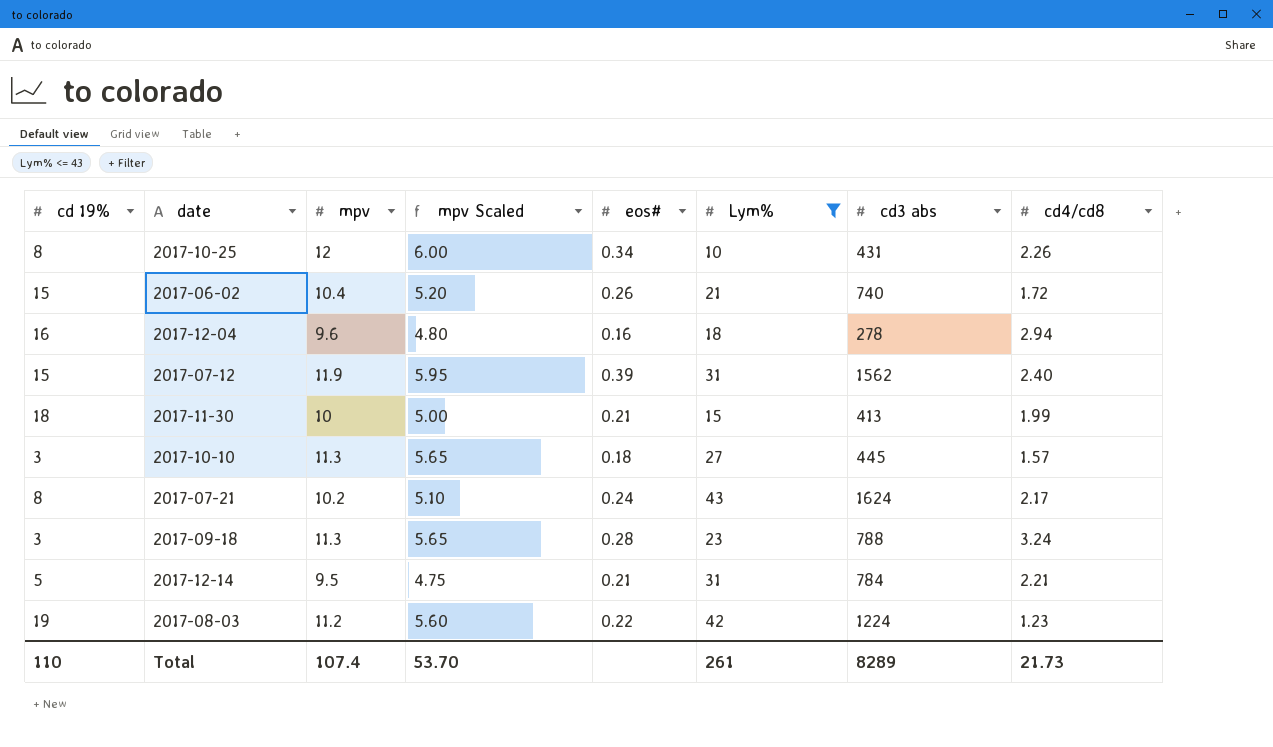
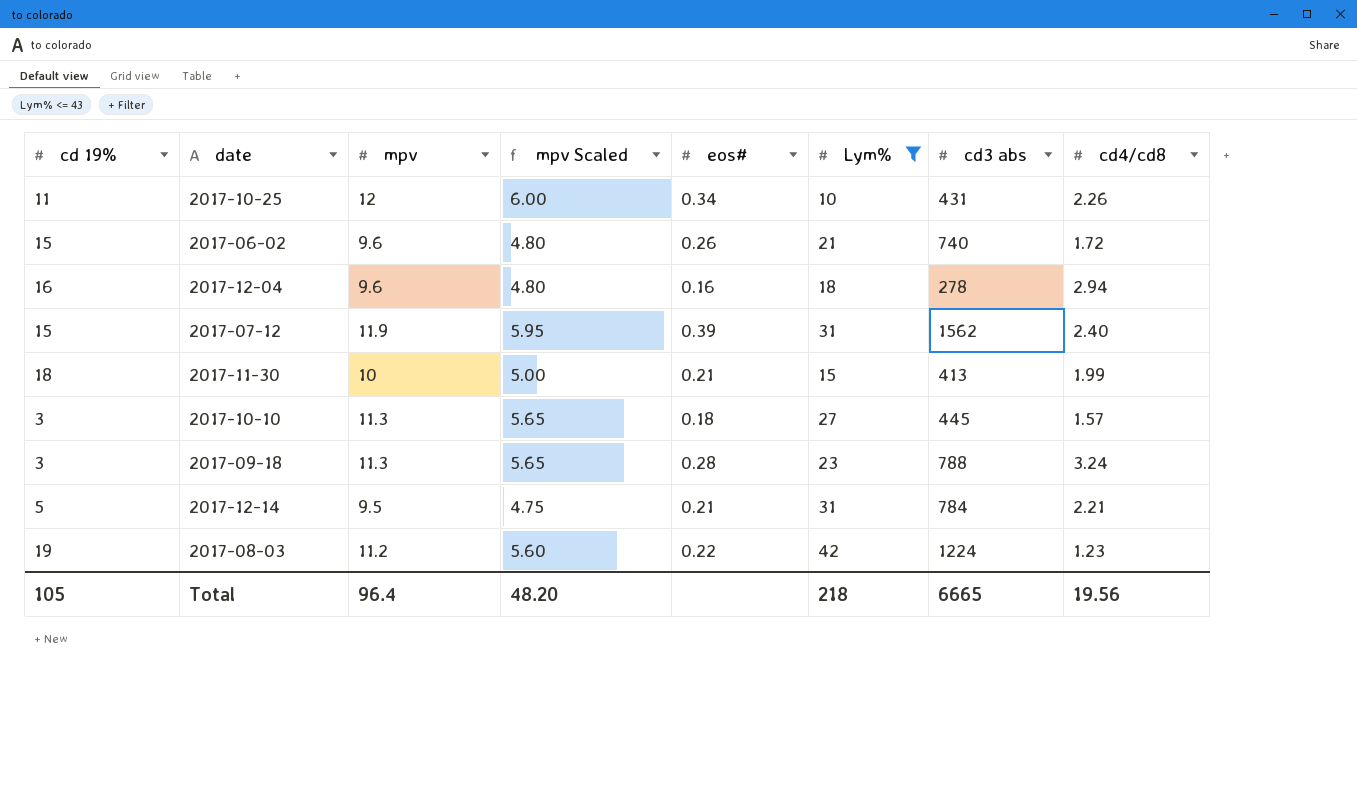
row 2017-07-21: 8 | 10.2 | 5.10 | 0.24 | 43 | 1624 | 2.17 -> none
2017-10-25 | cd 19%: 8 -> 11
2017-06-02 | mpv: 10.4 -> 9.6
2017-06-02 | mpv Scaled: 5.20 -> 4.80
Total | cd 19%: 110 -> 105
Total | mpv: 107.4 -> 96.4
Total | mpv Scaled: 53.70 -> 48.20
Total | Lym%: 261 -> 218
Total | cd3 abs: 8289 -> 6665
Total | cd4/cd8: 21.73 -> 19.56

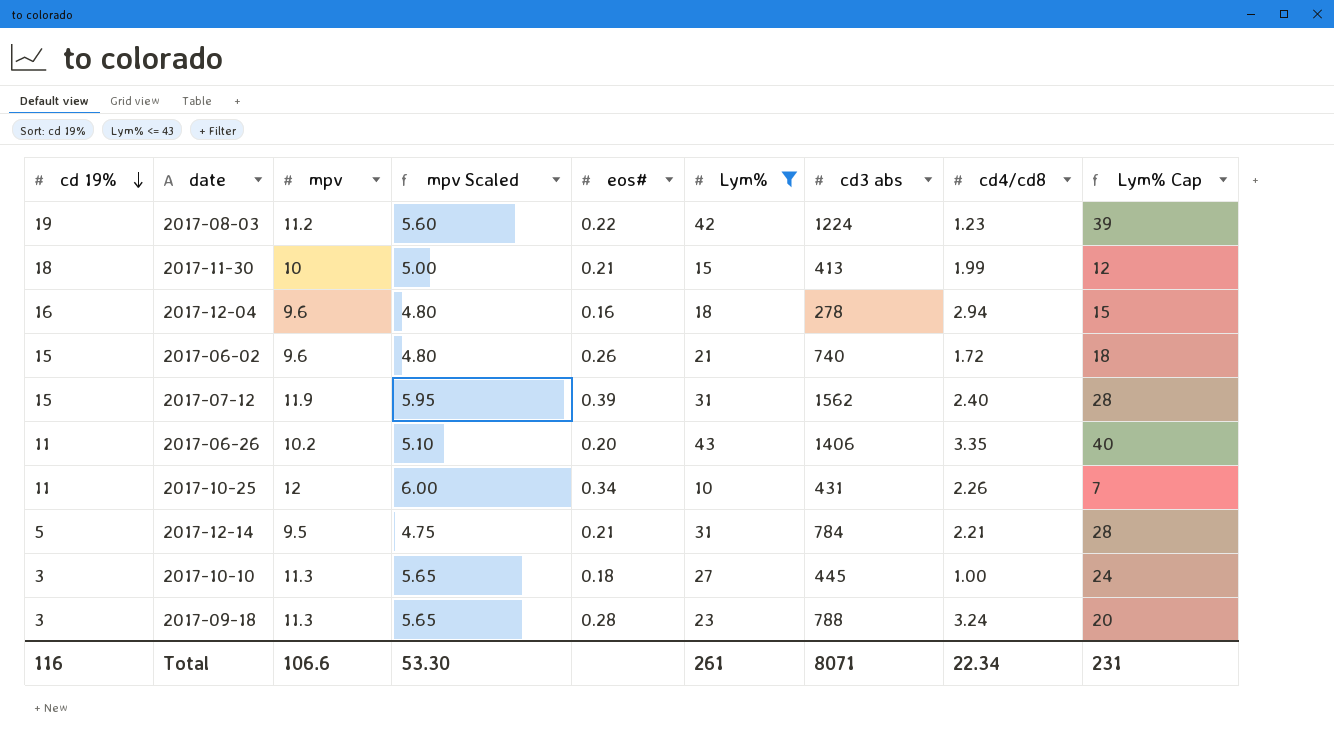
row order: none -> cd 19% descending
column Lym% Cap | formula: none -> [Lym%] - 3
row 2017-06-26: none -> 11 | 10.2 | 5.10 | 0.20 | 43 | 1406 | 3.35 | 40
2017-10-10 | cd4/cd8: 1.57 -> 1.00
Total | cd 19%: 105 -> 116
Total | mpv: 96.4 -> 106.6
Total | mpv Scaled: 48.20 -> 53.30
Total | Lym%: 218 -> 261
Total | cd3 abs: 6665 -> 8071
Total | cd4/cd8: 19.56 -> 22.34

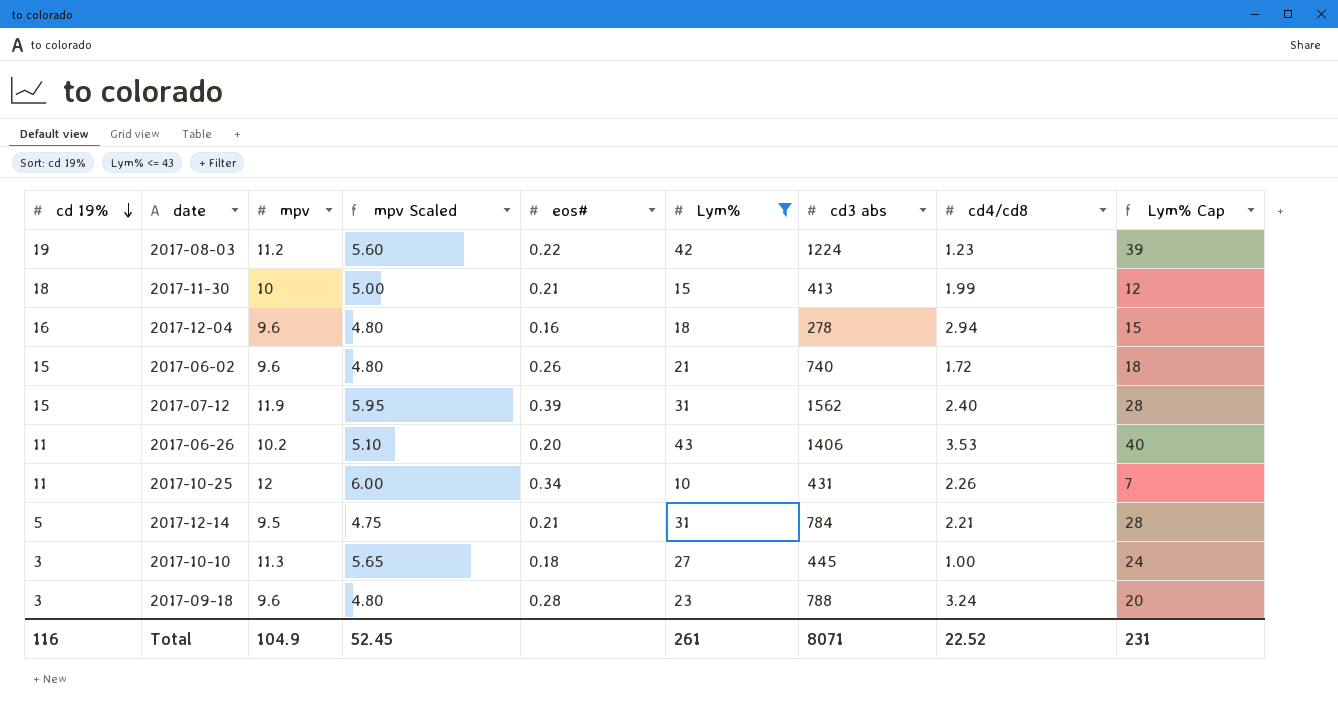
2017-06-26 | cd4/cd8: 3.35 -> 3.53
2017-09-18 | mpv: 11.3 -> 9.6
2017-09-18 | mpv Scaled: 5.65 -> 4.80
Total | mpv: 106.6 -> 104.9
Total | mpv Scaled: 53.30 -> 52.45
Total | cd4/cd8: 22.34 -> 22.52

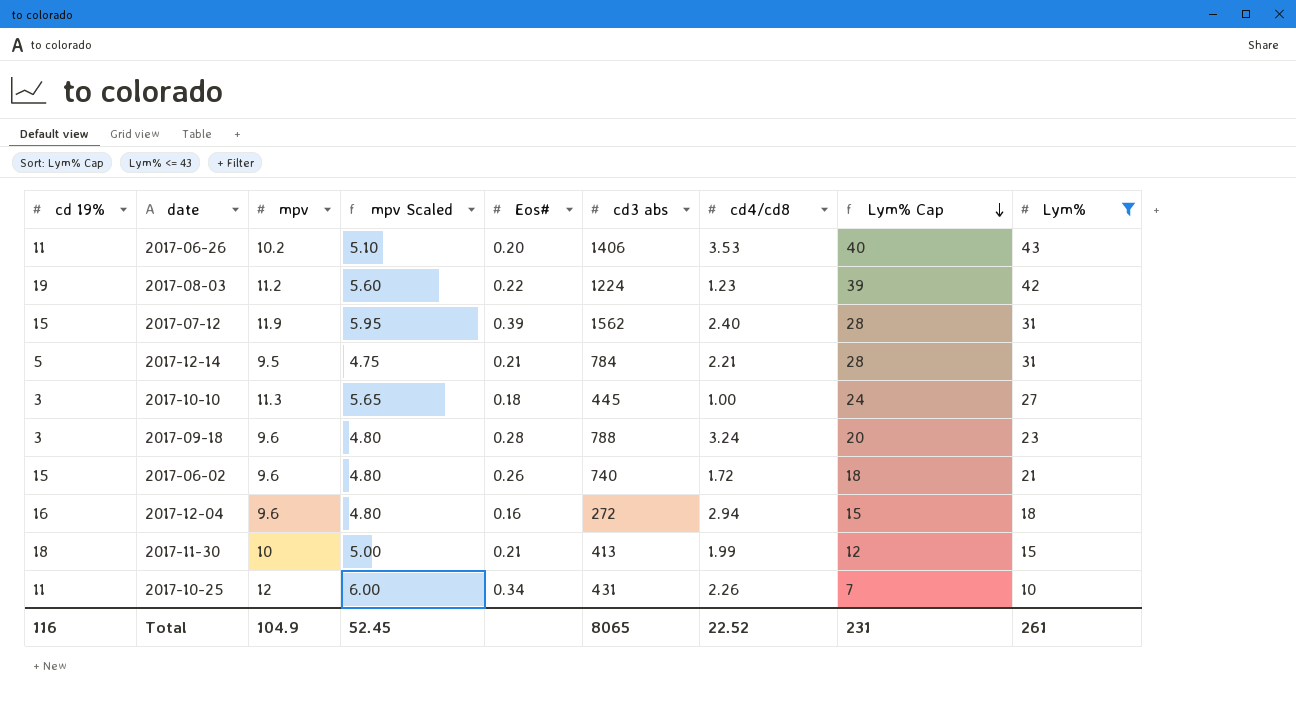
row order: cd 19% descending -> Lym% Cap descending
column name: eos# -> Eos#
column Lym% | position: 6 -> 9
2017-12-04 | cd3 abs: 278 -> 272
Total | cd3 abs: 8071 -> 8065

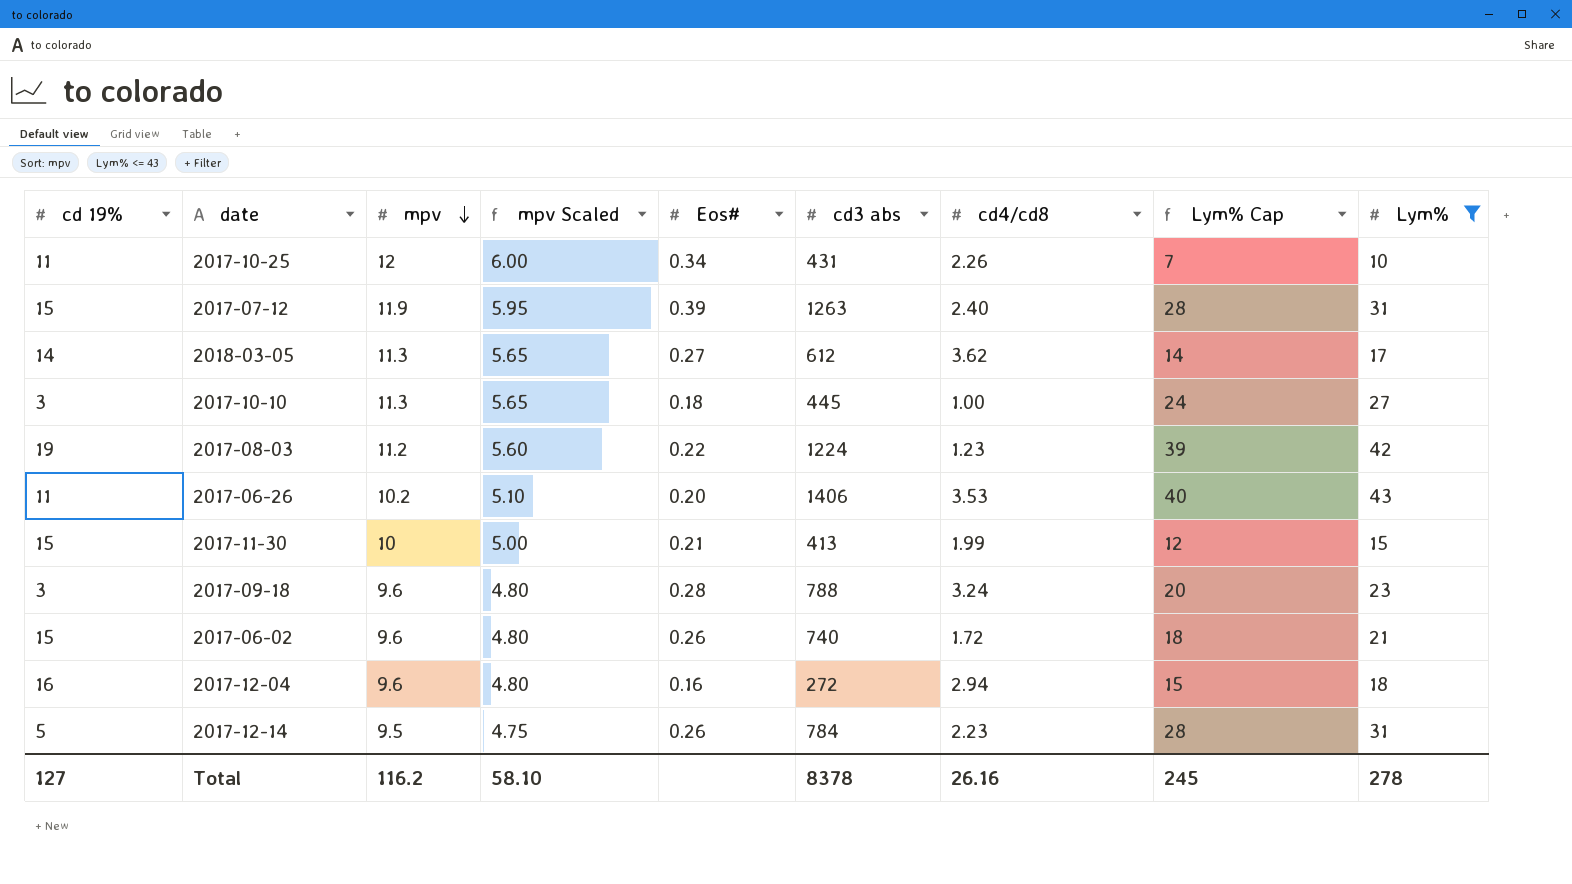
row order: Lym% Cap descending -> mpv descending
2017-07-12 | cd3 abs: 1562 -> 1263
row 2018-03-05: none -> 14 | 11.3 | 5.65 | 0.27 | 612 | 3.62 | 14 | 17
2017-11-30 | cd 19%: 18 -> 15
2017-12-14 | Eos#: 0.21 -> 0.26
2017-12-14 | cd4/cd8: 2.21 -> 2.23
Total | cd 19%: 116 -> 127
Total | mpv: 104.9 -> 116.2
Total | mpv Scaled: 52.45 -> 58.10
Total | cd3 abs: 8065 -> 8378
Total | cd4/cd8: 22.52 -> 26.16
Total | Lym% Cap: 231 -> 245
Total | Lym%: 261 -> 278

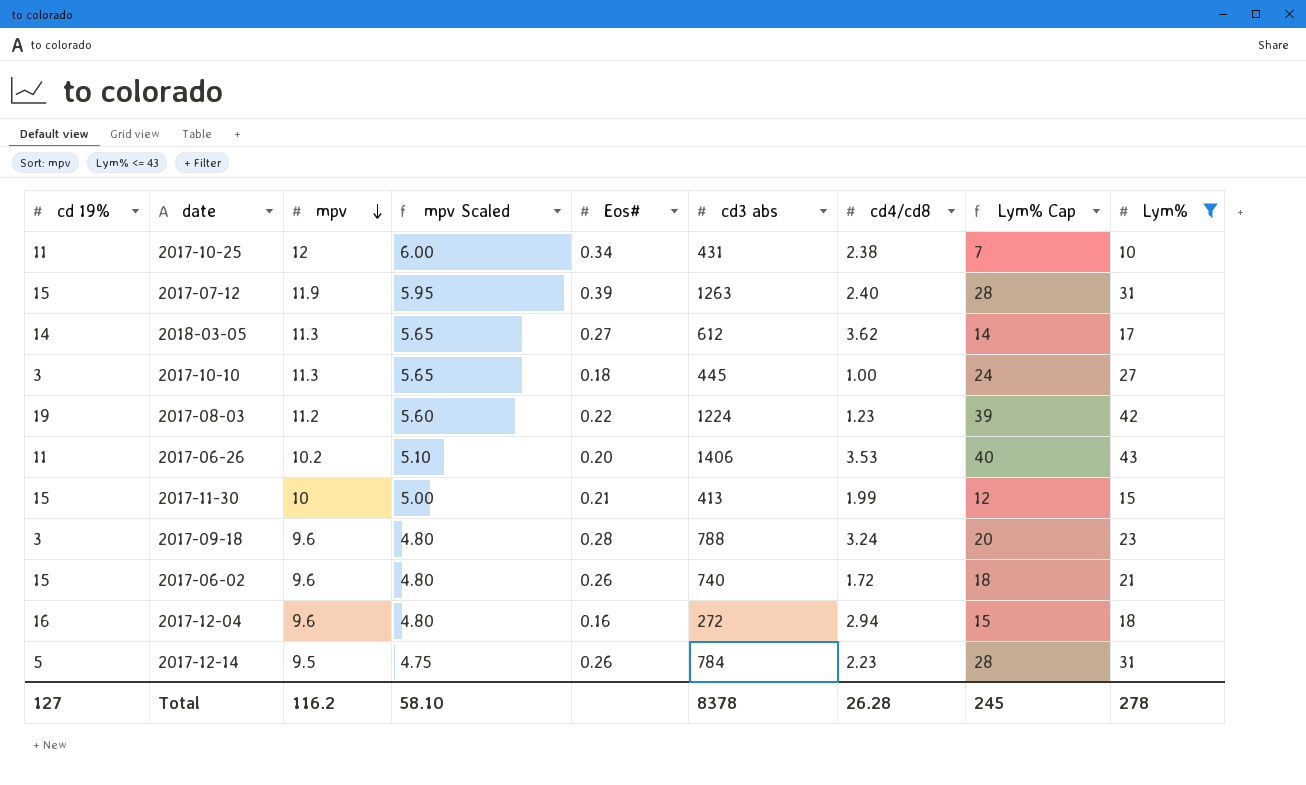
2017-10-25 | cd4/cd8: 2.26 -> 2.38
Total | cd4/cd8: 26.16 -> 26.28

